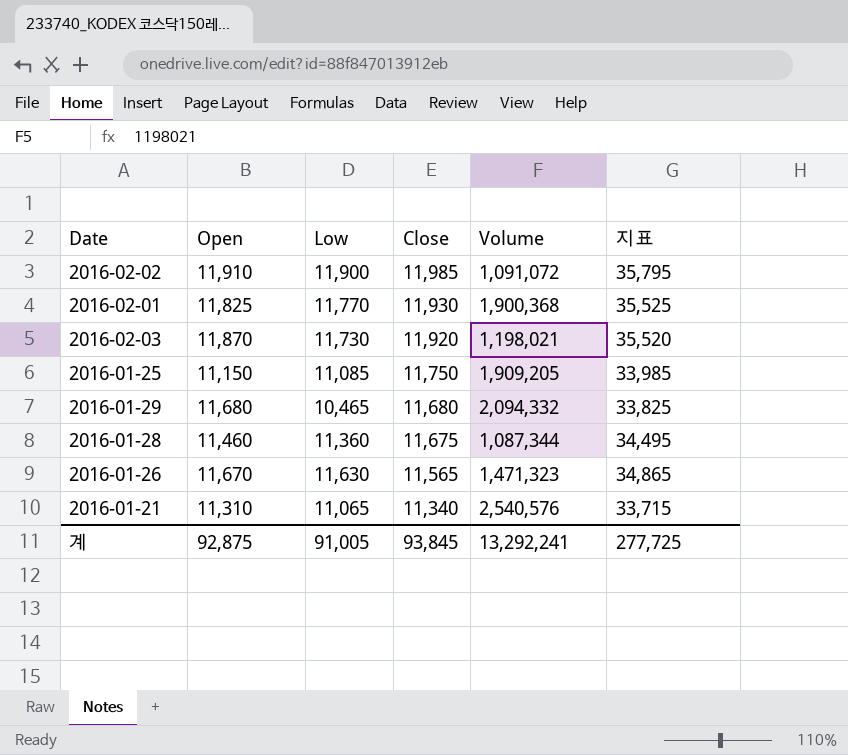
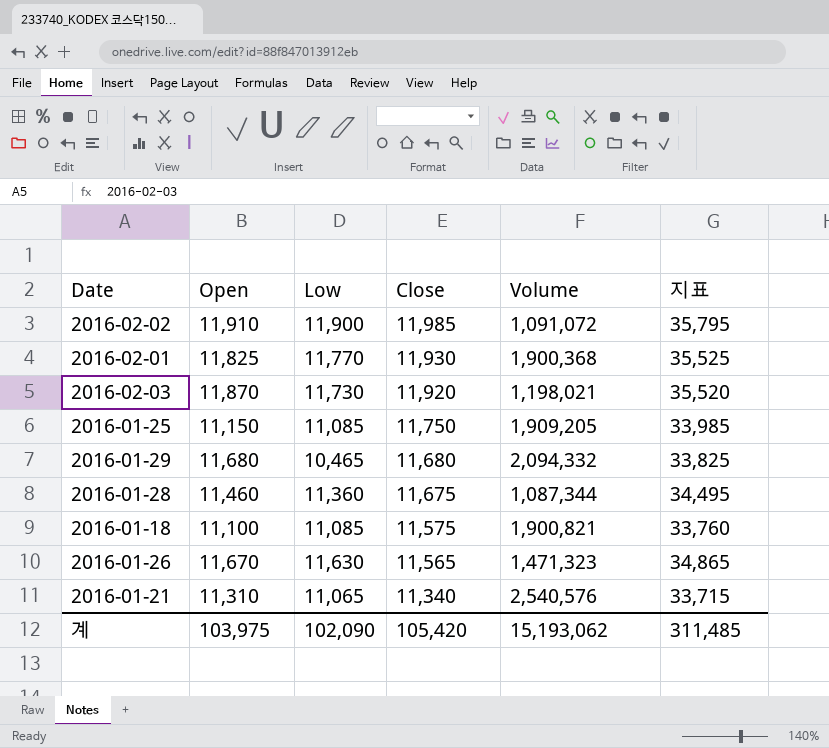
row 2016-01-18: none -> 11,100 | 11,085 | 11,575 | 1,900,821 | 33,760
계 | Open: 92,875 -> 103,975
계 | Low: 91,005 -> 102,090
계 | Close: 93,845 -> 105,420
계 | Volume: 13,292,241 -> 15,193,062
계 | 지표: 277,725 -> 311,485

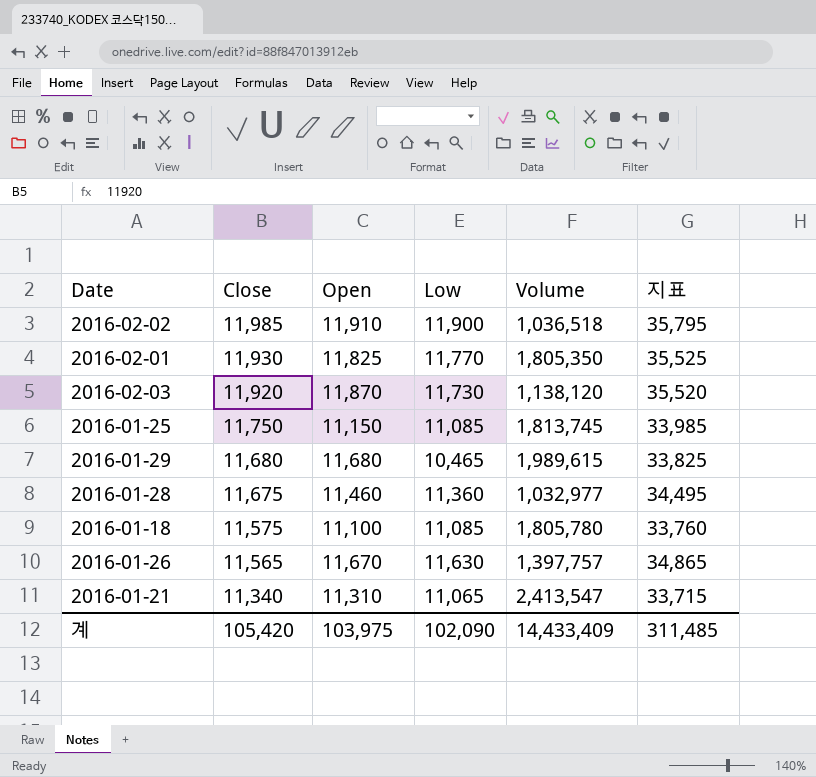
column Close | position: 4 -> 2
2016-02-02 | Volume: 1,091,072 -> 1,036,518
2016-02-01 | Volume: 1,900,368 -> 1,805,350
2016-02-03 | Volume: 1,198,021 -> 1,138,120
2016-01-25 | Volume: 1,909,205 -> 1,813,745
2016-01-29 | Volume: 2,094,332 -> 1,989,615
2016-01-28 | Volume: 1,087,344 -> 1,032,977
2016-01-18 | Volume: 1,900,821 -> 1,805,780
2016-01-26 | Volume: 1,471,323 -> 1,397,757
2016-01-21 | Volume: 2,540,576 -> 2,413,547
계 | Volume: 15,193,062 -> 14,433,409

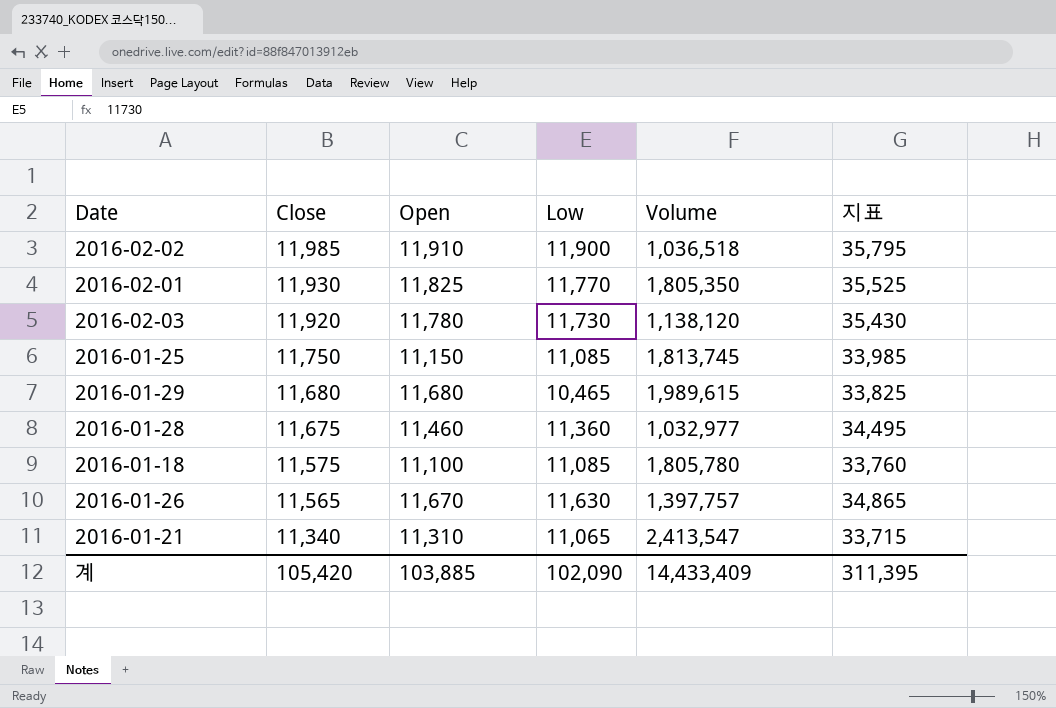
2016-02-03 | Open: 11,870 -> 11,780
2016-02-03 | 지표: 35,520 -> 35,430
계 | Open: 103,975 -> 103,885
계 | 지표: 311,485 -> 311,395

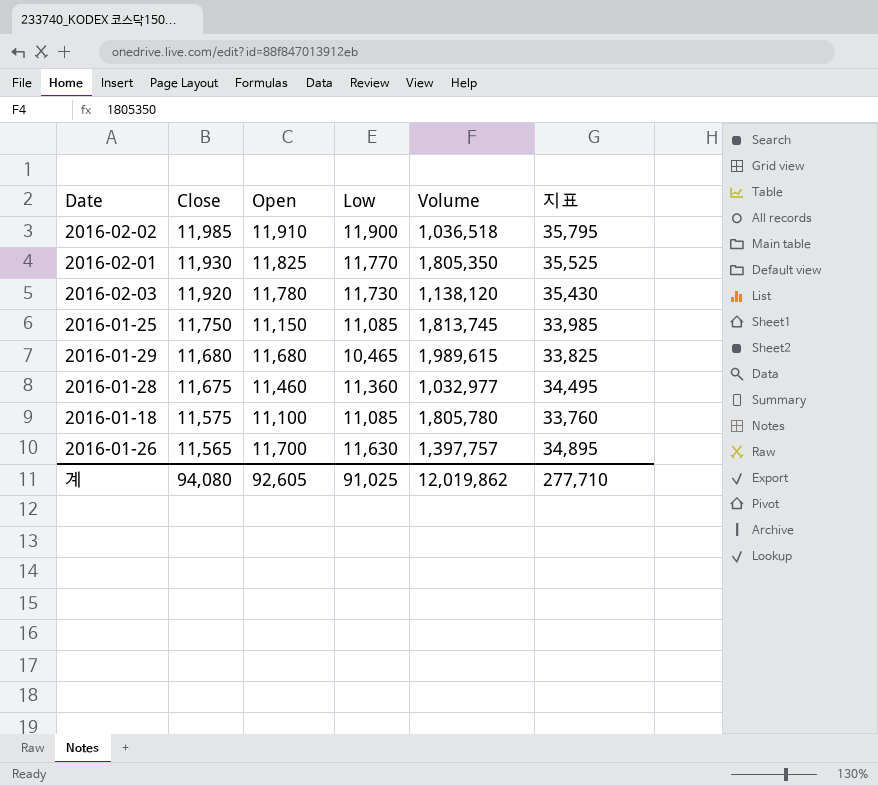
row 2016-01-21: 11,340 | 11,310 | 11,065 | 2,413,547 | 33,715 -> none
2016-01-26 | Open: 11,670 -> 11,700
2016-01-26 | 지표: 34,865 -> 34,895
계 | Close: 105,420 -> 94,080
계 | Open: 103,885 -> 92,605
계 | Low: 102,090 -> 91,025
계 | Volume: 14,433,409 -> 12,019,862
계 | 지표: 311,395 -> 277,710

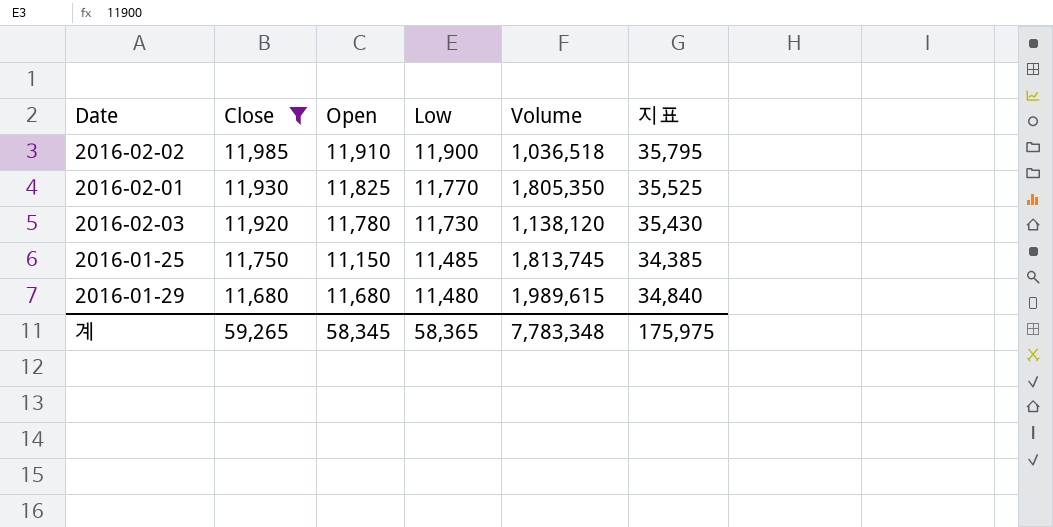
filter: none -> Close >= 11,680
2016-01-25 | Low: 11,085 -> 11,485
2016-01-25 | 지표: 33,985 -> 34,385
2016-01-29 | Low: 10,465 -> 11,480
2016-01-29 | 지표: 33,825 -> 34,840
계 | Close: 94,080 -> 59,265
계 | Open: 92,605 -> 58,345
계 | Low: 91,025 -> 58,365
계 | Volume: 12,019,862 -> 7,783,348
계 | 지표: 277,710 -> 175,975

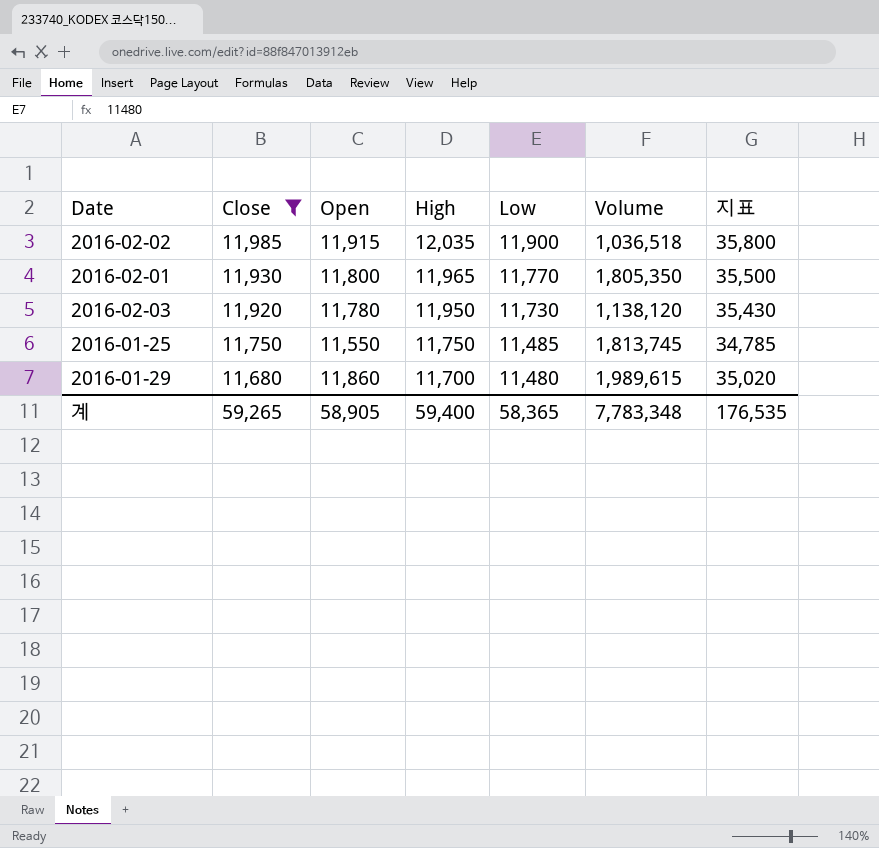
column High | position: none -> 4
2016-02-02 | Open: 11,910 -> 11,915
2016-02-02 | 지표: 35,795 -> 35,800
2016-02-01 | Open: 11,825 -> 11,800
2016-02-01 | 지표: 35,525 -> 35,500
2016-01-25 | Open: 11,150 -> 11,550
2016-01-25 | 지표: 34,385 -> 34,785
2016-01-29 | Open: 11,680 -> 11,860
2016-01-29 | 지표: 34,840 -> 35,020
계 | Open: 58,345 -> 58,905
계 | 지표: 175,975 -> 176,535

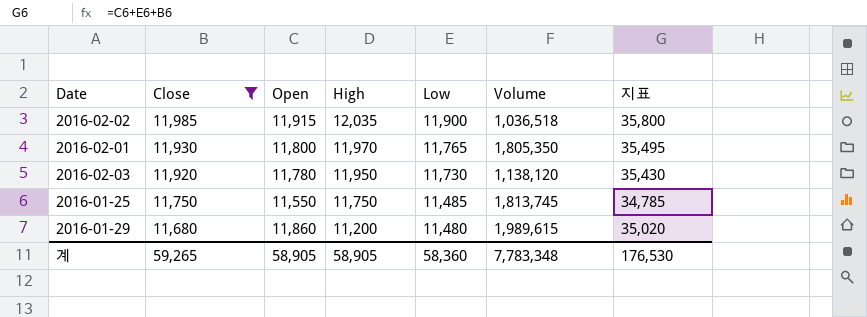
2016-02-01 | High: 11,965 -> 11,970
2016-02-01 | Low: 11,770 -> 11,765
2016-02-01 | 지표: 35,500 -> 35,495
2016-01-29 | High: 11,700 -> 11,200
계 | High: 59,400 -> 58,905
계 | Low: 58,365 -> 58,360
계 | 지표: 176,535 -> 176,530

